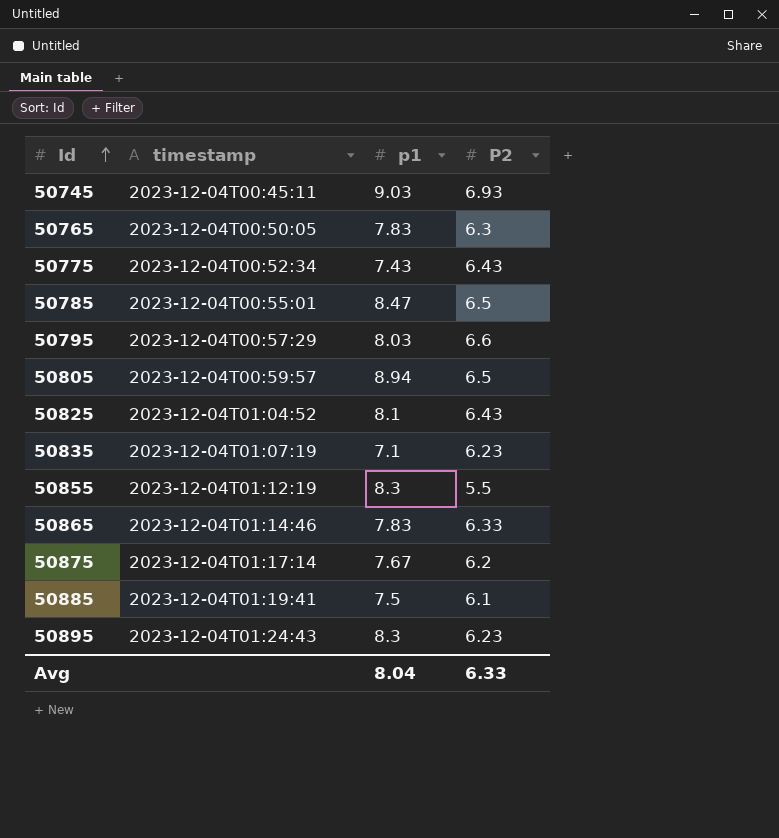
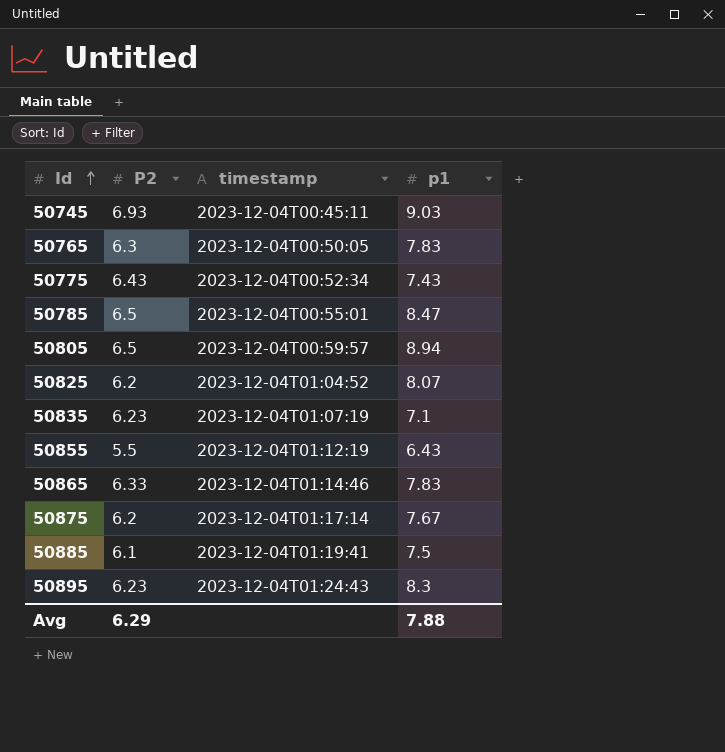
column P2 | position: 4 -> 2
row 50795: 2023-12-04T00:57:29 | 8.03 | 6.6 -> none
50825 | P2: 6.43 -> 6.2
50825 | p1: 8.1 -> 8.07
50855 | p1: 8.3 -> 6.43
Avg | P2: 6.33 -> 6.29
Avg | p1: 8.04 -> 7.88

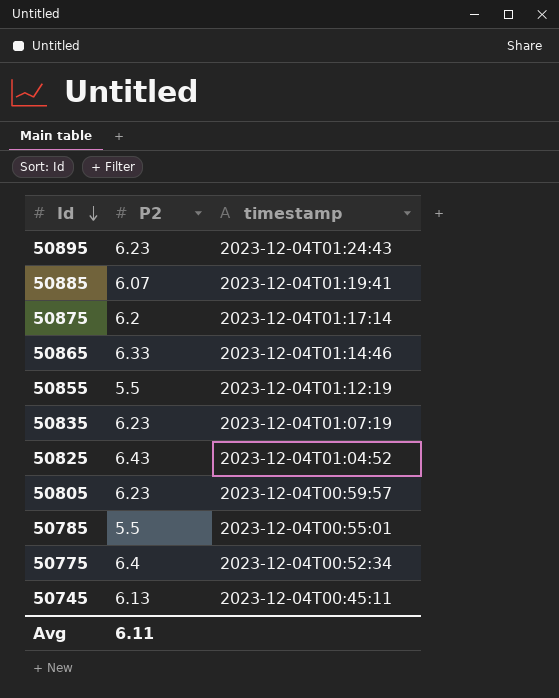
row order: Id ascending -> Id descending
column p1 | position: 4 -> none
row 50765: 6.3 | 2023-12-04T00:50:05 | 7.83 -> none
50885 | P2: 6.1 -> 6.07
50825 | P2: 6.2 -> 6.43
50805 | P2: 6.5 -> 6.23
50785 | P2: 6.5 -> 5.5
50775 | P2: 6.43 -> 6.4
50745 | P2: 6.93 -> 6.13
Avg | P2: 6.29 -> 6.11

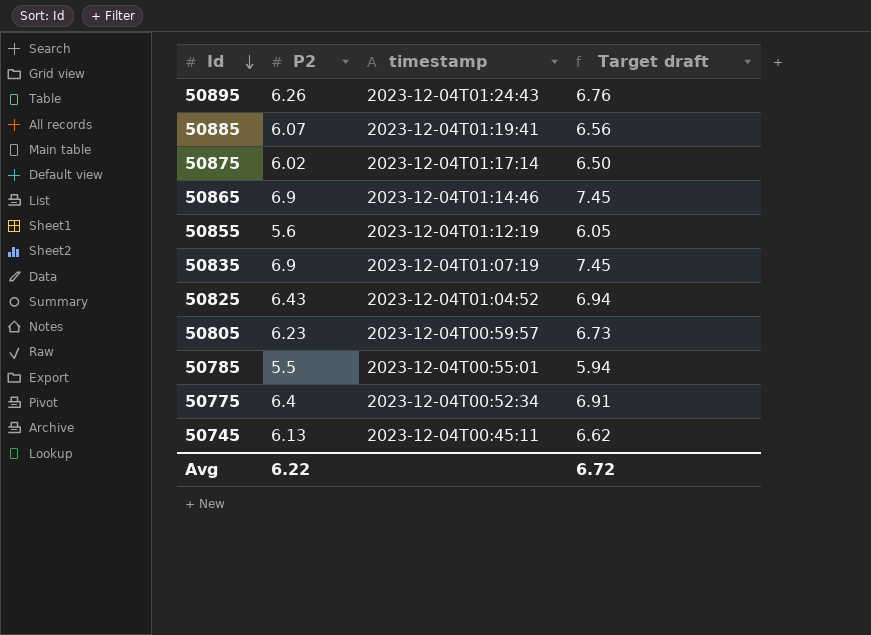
column Target draft | formula: none -> [P2] * 1.08
50895 | P2: 6.23 -> 6.26
50875 | P2: 6.2 -> 6.02
50865 | P2: 6.33 -> 6.9
50855 | P2: 5.5 -> 5.6
50835 | P2: 6.23 -> 6.9
Avg | P2: 6.11 -> 6.22

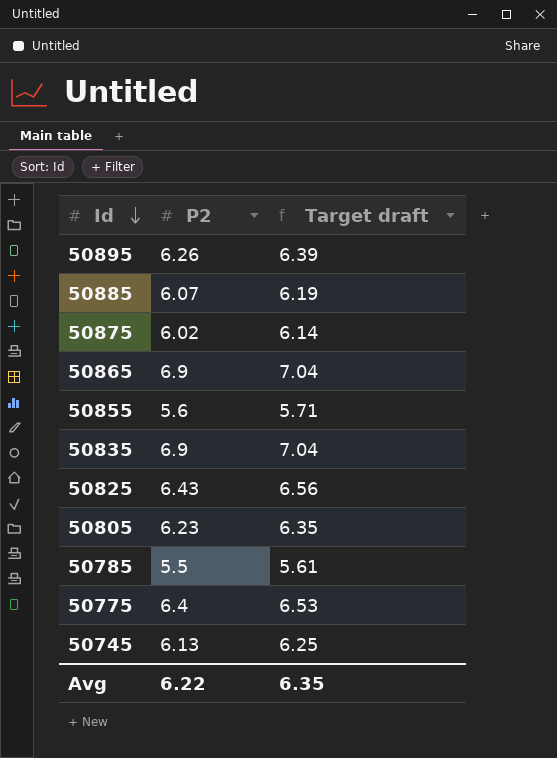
column timestamp | position: 3 -> none
column Target draft | formula: [P2] * 1.08 -> [P2] * 1.02
Avg | Target draft: 6.72 -> 6.35

